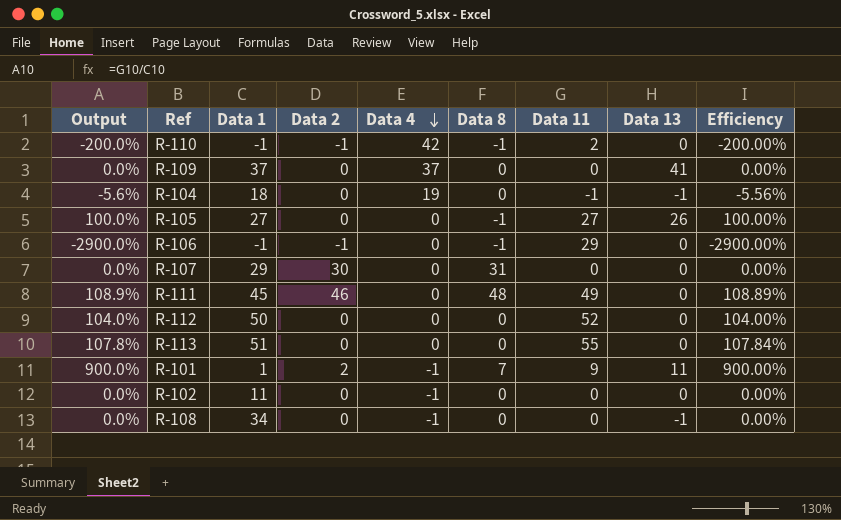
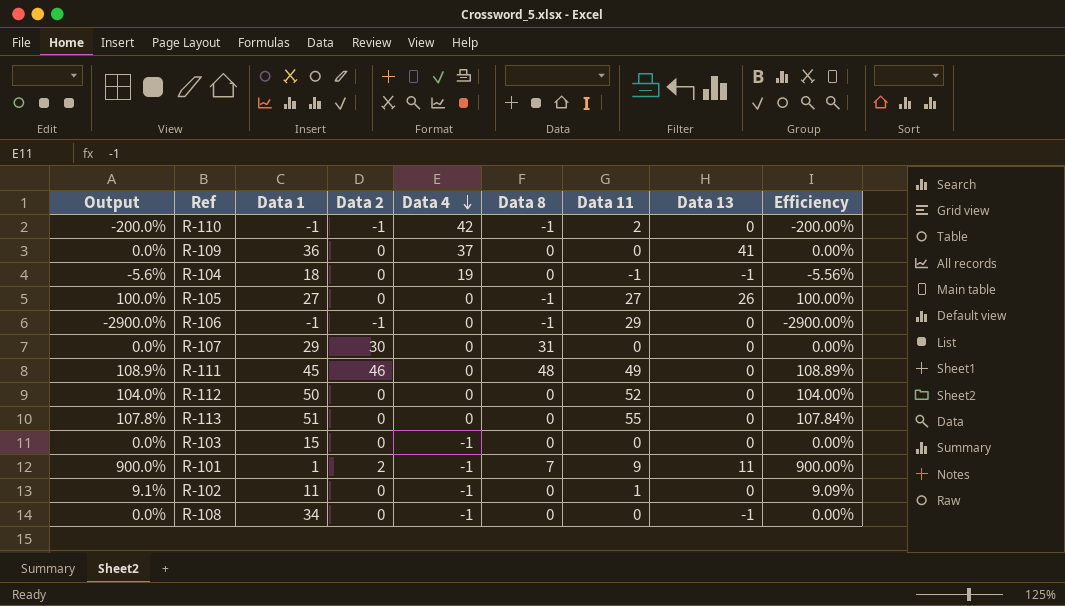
R-109 | Data 1: 37 -> 36
row R-103: none -> 0.0% | 15 | 0 | -1 | 0 | 0 | 0 | 0.00%
R-102 | Output: 0.0% -> 9.1%
R-102 | Data 11: 0 -> 1
R-102 | Efficiency: 0.00% -> 9.09%

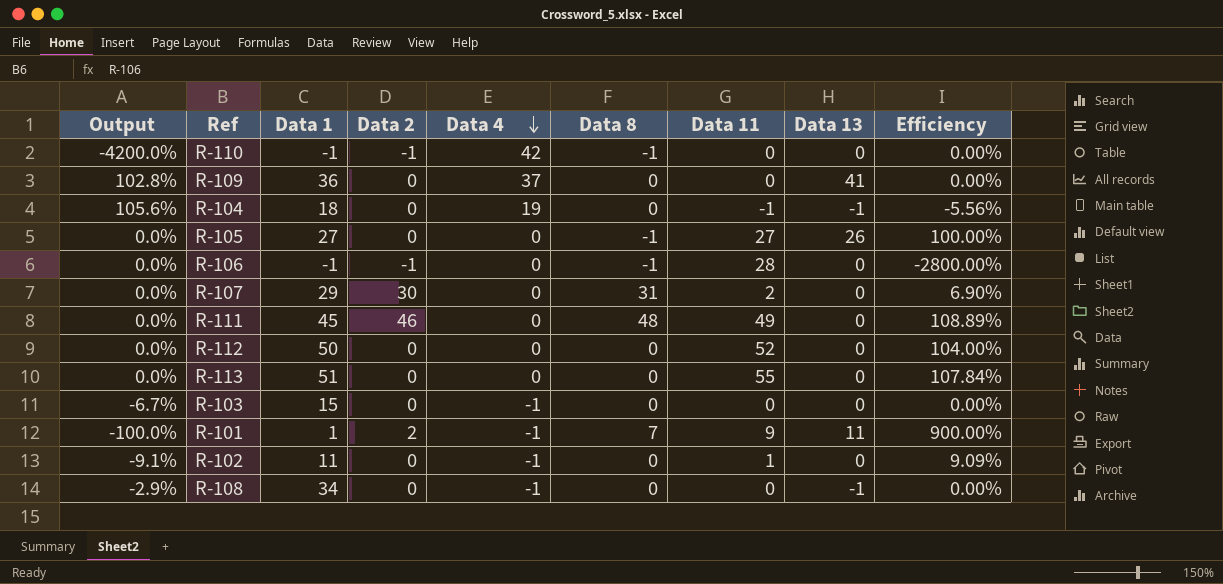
column Output | formula: [Data 11] / [Data 1] -> [Data 4] / [Data 1]
R-110 | Data 11: 2 -> 0
R-110 | Efficiency: -200.00% -> 0.00%
R-106 | Data 11: 29 -> 28
R-106 | Efficiency: -2900.00% -> -2800.00%
R-107 | Data 11: 0 -> 2
R-107 | Efficiency: 0.00% -> 6.90%

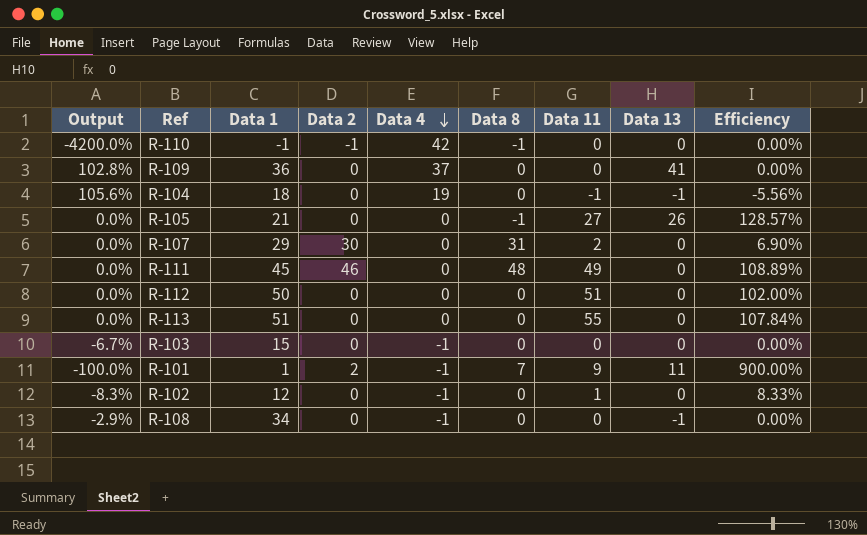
row R-106: 0.0% | -1 | -1 | 0 | -1 | 28 | 0 | -2800.00% -> none
R-105 | Data 1: 27 -> 21
R-105 | Efficiency: 100.00% -> 128.57%
R-112 | Data 11: 52 -> 51
R-112 | Efficiency: 104.00% -> 102.00%
R-102 | Output: -9.1% -> -8.3%
R-102 | Data 1: 11 -> 12
R-102 | Efficiency: 9.09% -> 8.33%

